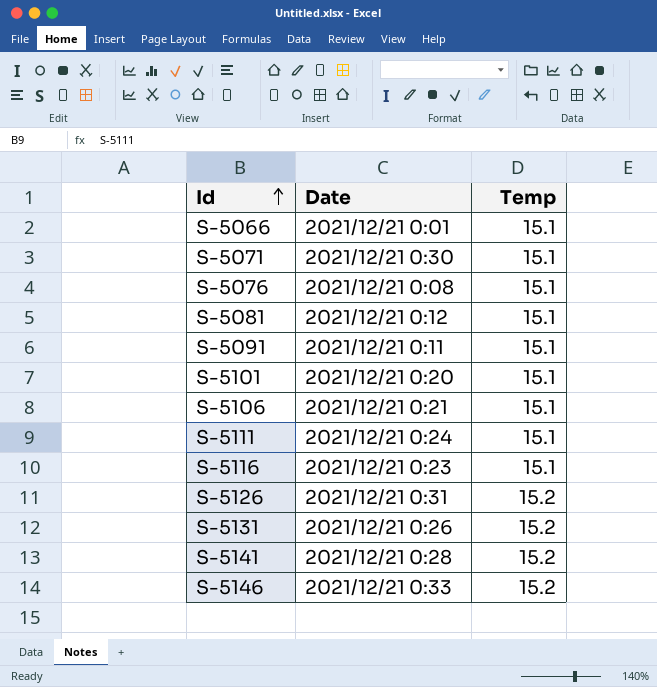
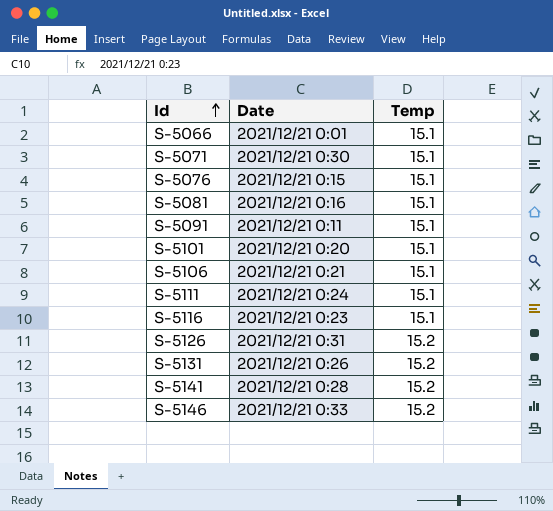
S-5076 | Date: 2021/12/21 0:08 -> 2021/12/21 0:15
S-5081 | Date: 2021/12/21 0:12 -> 2021/12/21 0:16

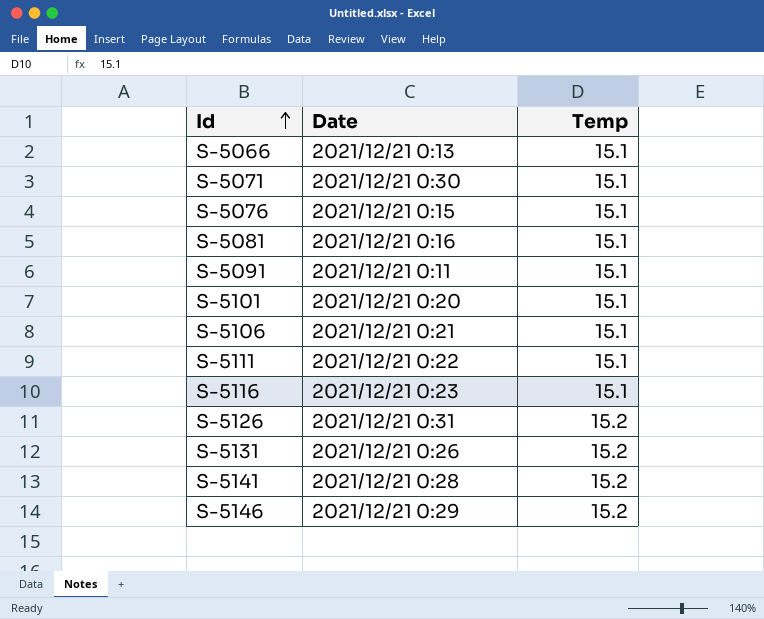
S-5066 | Date: 2021/12/21 0:01 -> 2021/12/21 0:13
S-5111 | Date: 2021/12/21 0:24 -> 2021/12/21 0:22
S-5146 | Date: 2021/12/21 0:33 -> 2021/12/21 0:29

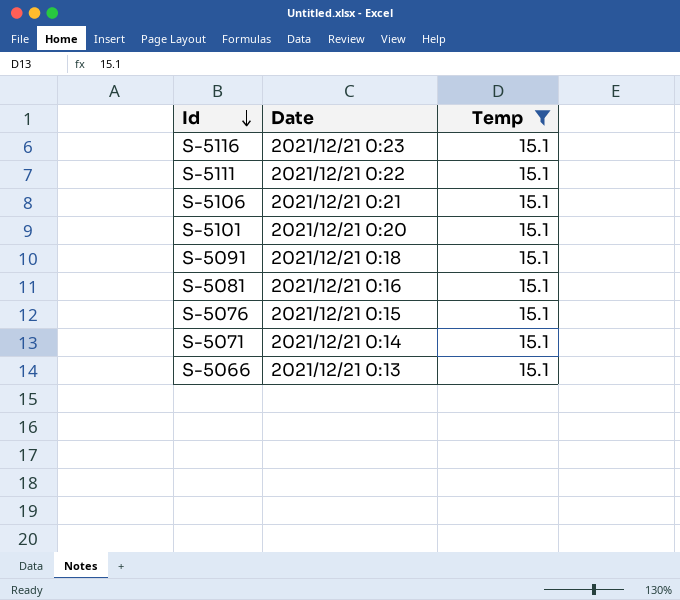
filter: none -> Temp = 15.1
row order: Id ascending -> Id descending
S-5091 | Date: 2021/12/21 0:11 -> 2021/12/21 0:18
S-5071 | Date: 2021/12/21 0:30 -> 2021/12/21 0:14

